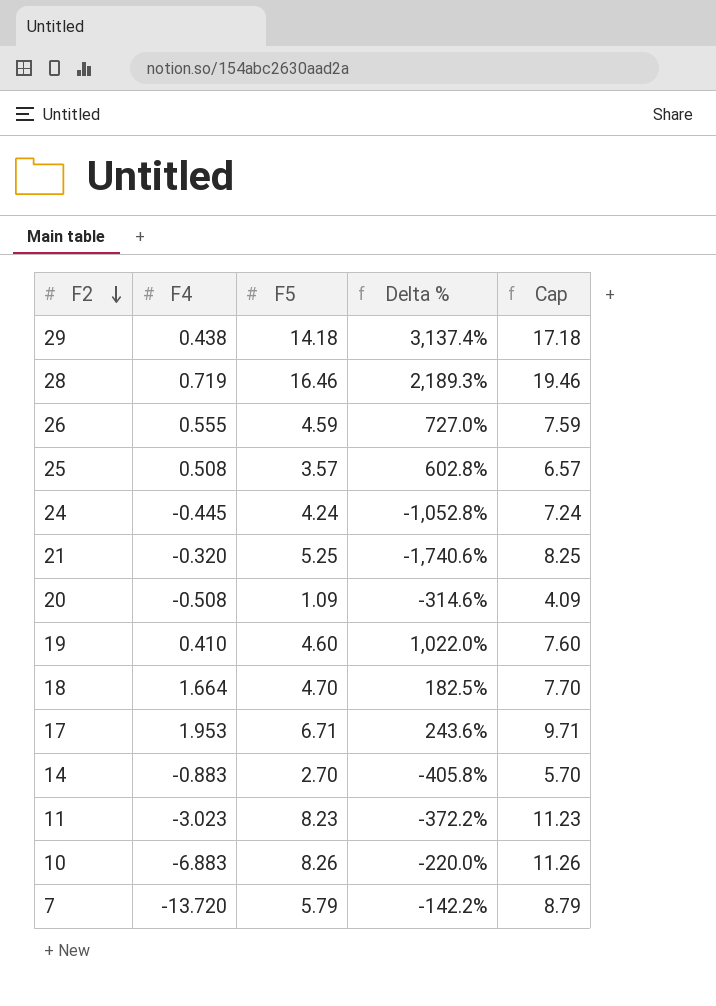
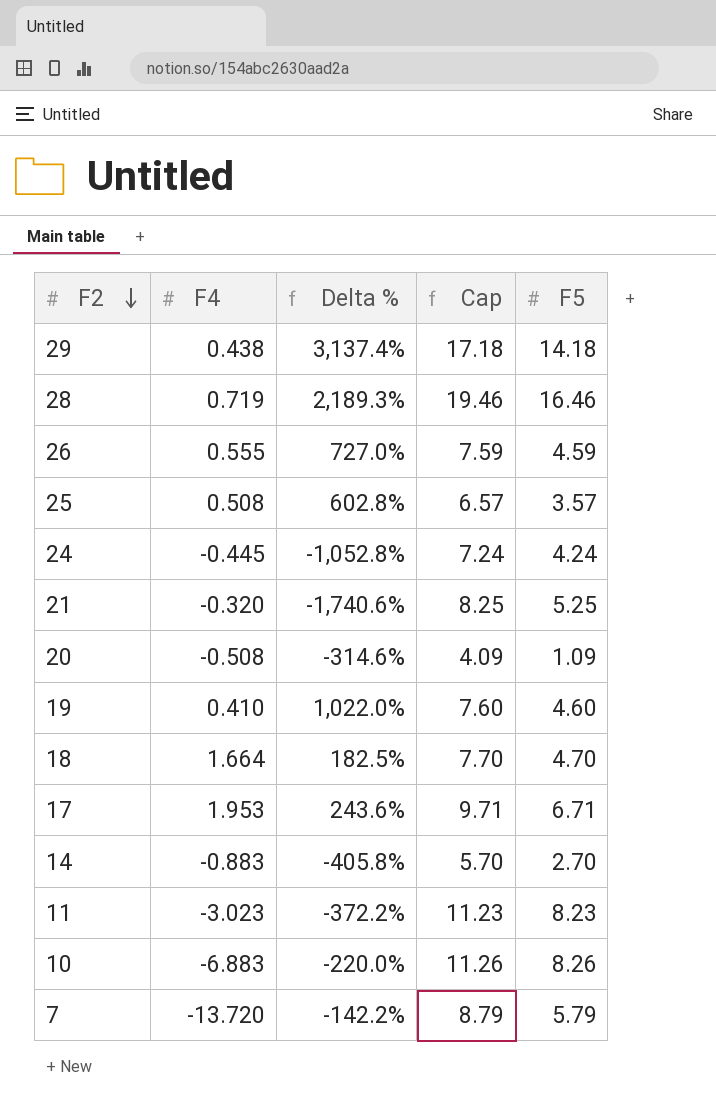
column F5 | position: 3 -> 5

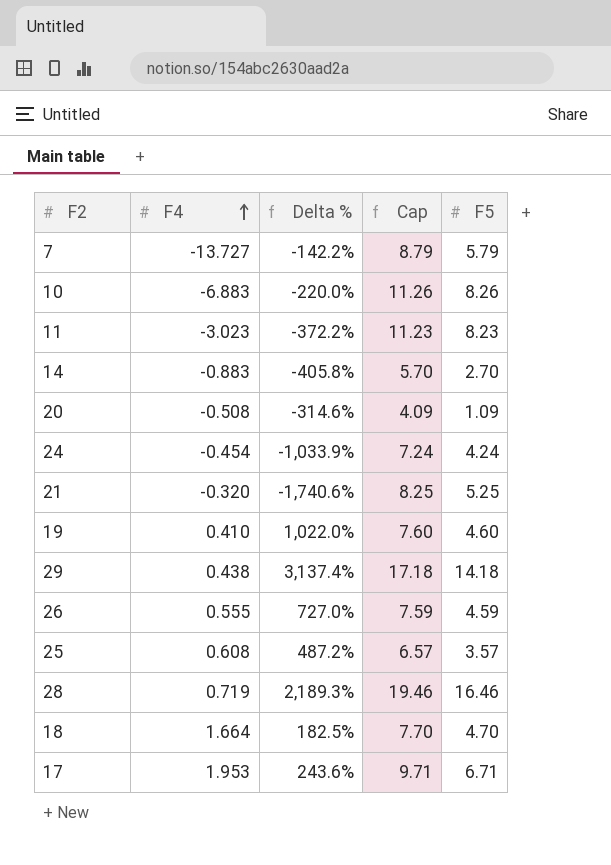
row order: F2 descending -> F4 ascending
7 | F4: -13.720 -> -13.727
24 | F4: -0.445 -> -0.454
24 | Delta %: -1,052.8% -> -1,033.9%
25 | F4: 0.508 -> 0.608
25 | Delta %: 602.8% -> 487.2%

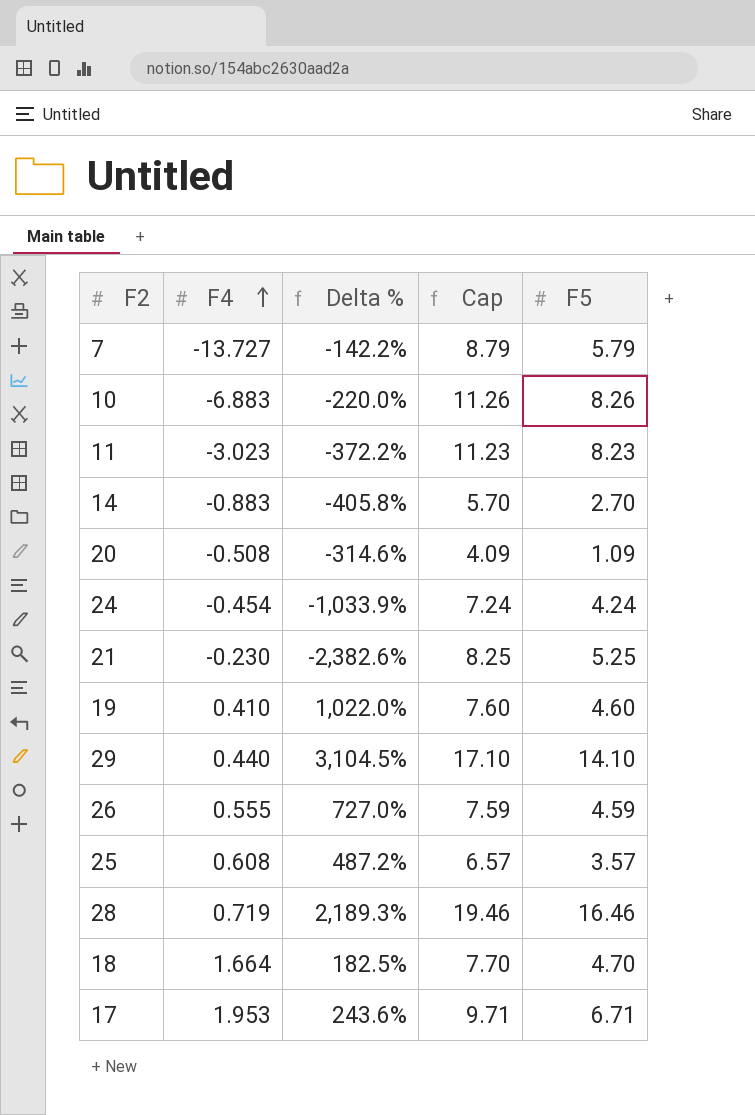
21 | F4: -0.320 -> -0.230
21 | Delta %: -1,740.6% -> -2,382.6%
29 | F4: 0.438 -> 0.440
29 | Delta %: 3,137.4% -> 3,104.5%
29 | Cap: 17.18 -> 17.10
29 | F5: 14.18 -> 14.10

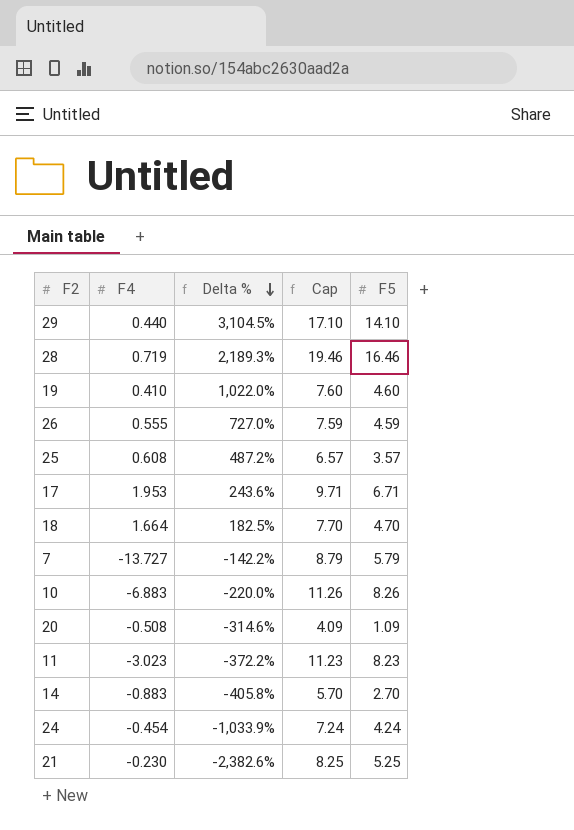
row order: F4 ascending -> Delta % descending

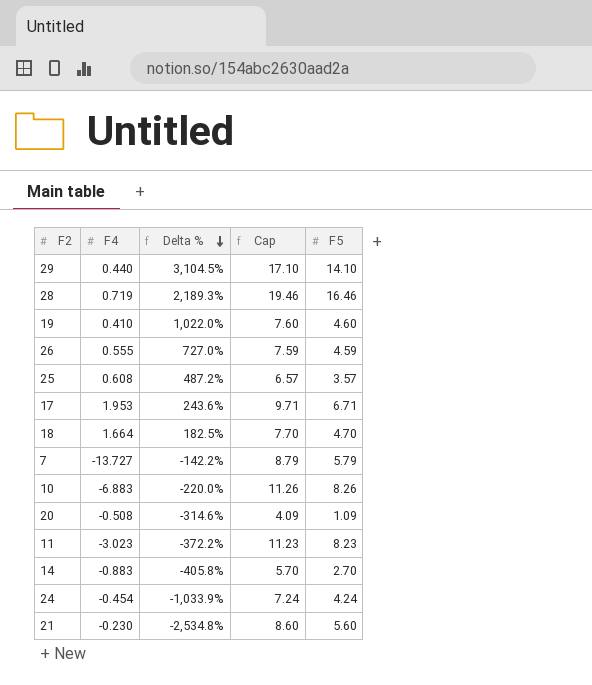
21 | Delta %: -2,382.6% -> -2,534.8%
21 | Cap: 8.25 -> 8.60
21 | F5: 5.25 -> 5.60

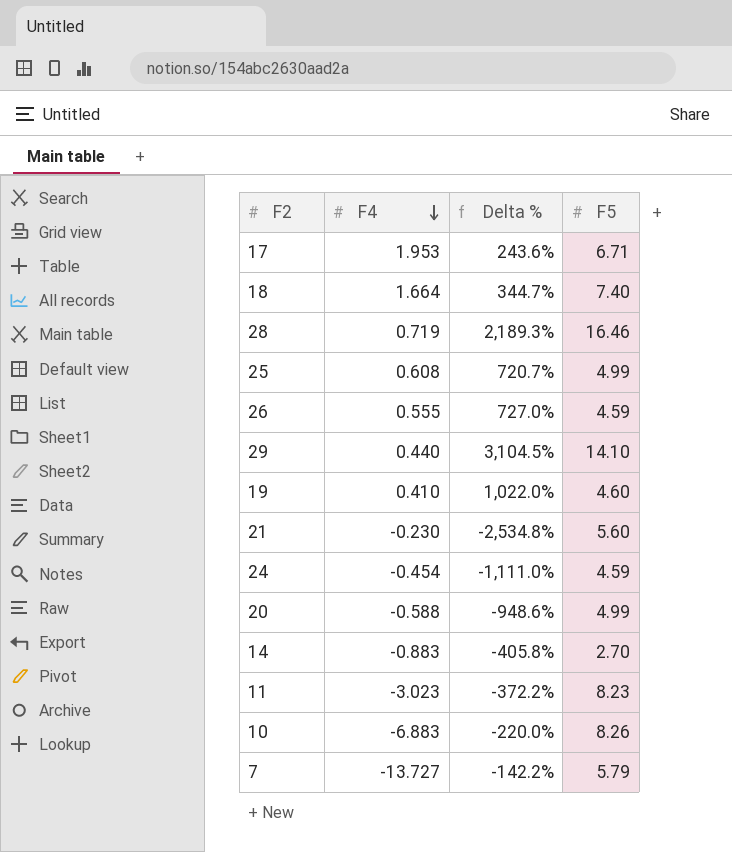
row order: Delta % descending -> F4 descending
column Cap | formula: [F5] + 3 -> none
18 | Delta %: 182.5% -> 344.7%
18 | F5: 4.70 -> 7.40
25 | Delta %: 487.2% -> 720.7%
25 | F5: 3.57 -> 4.99
24 | Delta %: -1,033.9% -> -1,111.0%
24 | F5: 4.24 -> 4.59
20 | F4: -0.508 -> -0.588
20 | Delta %: -314.6% -> -948.6%
20 | F5: 1.09 -> 4.99

